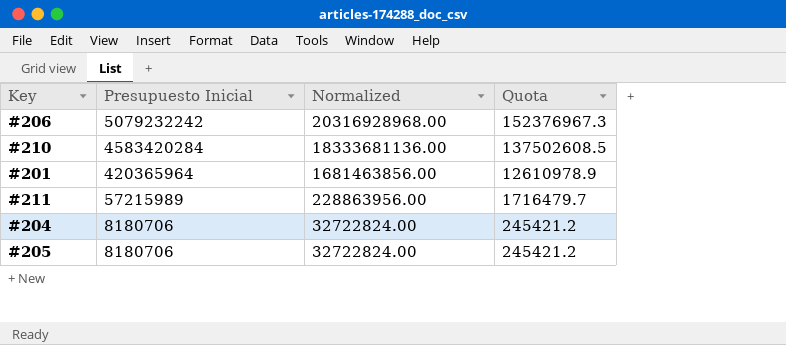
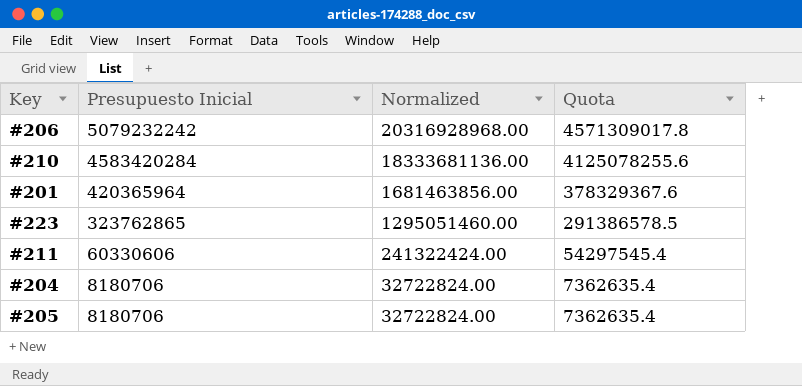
column Quota | formula: [Presupuesto Inicial] * 0.03 -> [Presupuesto Inicial] * 0.9
row #223: none -> 323762865 | 1295051460.00 | 291386578.5
#211 | Presupuesto Inicial: 57215989 -> 60330606
#211 | Normalized: 228863956.00 -> 241322424.00

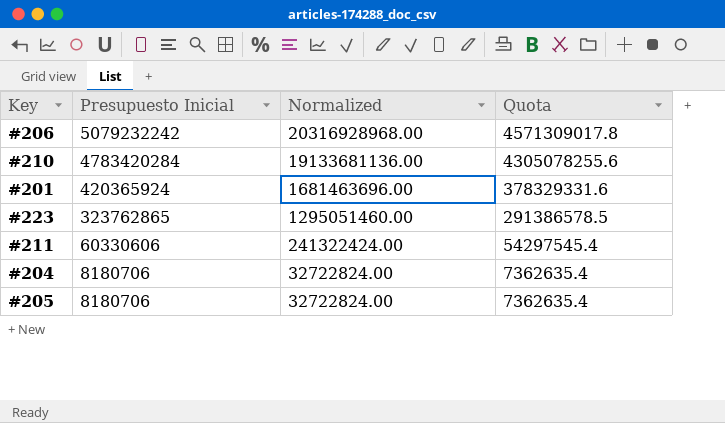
#210 | Presupuesto Inicial: 4583420284 -> 4783420284
#210 | Normalized: 18333681136.00 -> 19133681136.00
#210 | Quota: 4125078255.6 -> 4305078255.6
#201 | Presupuesto Inicial: 420365964 -> 420365924
#201 | Normalized: 1681463856.00 -> 1681463696.00
#201 | Quota: 378329367.6 -> 378329331.6

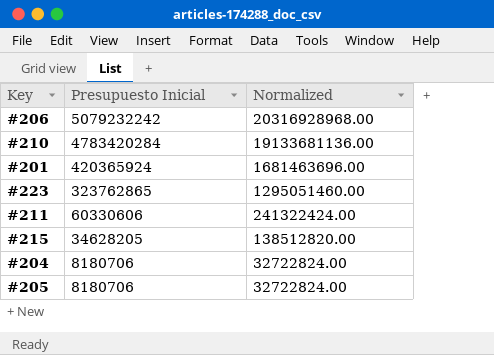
column Quota | formula: [Presupuesto Inicial] * 0.9 -> none
row #215: none -> 34628205 | 138512820.00

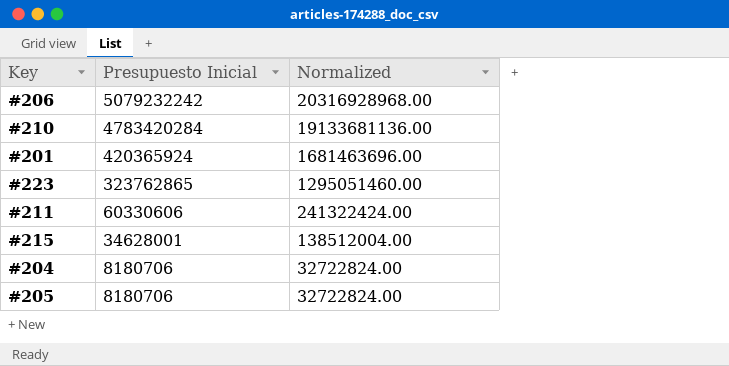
#215 | Presupuesto Inicial: 34628205 -> 34628001
#215 | Normalized: 138512820.00 -> 138512004.00

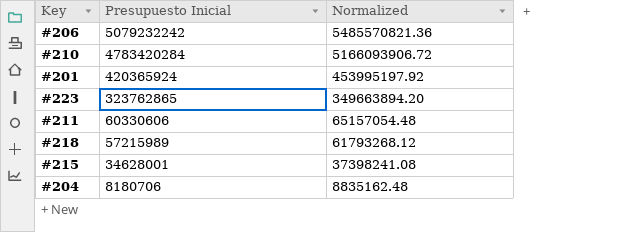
column Normalized | formula: [Presupuesto Inicial] * 4 -> [Presupuesto Inicial] * 1.08
row #205: 8180706 | 32722824.00 -> none
row #218: none -> 57215989 | 61793268.12

